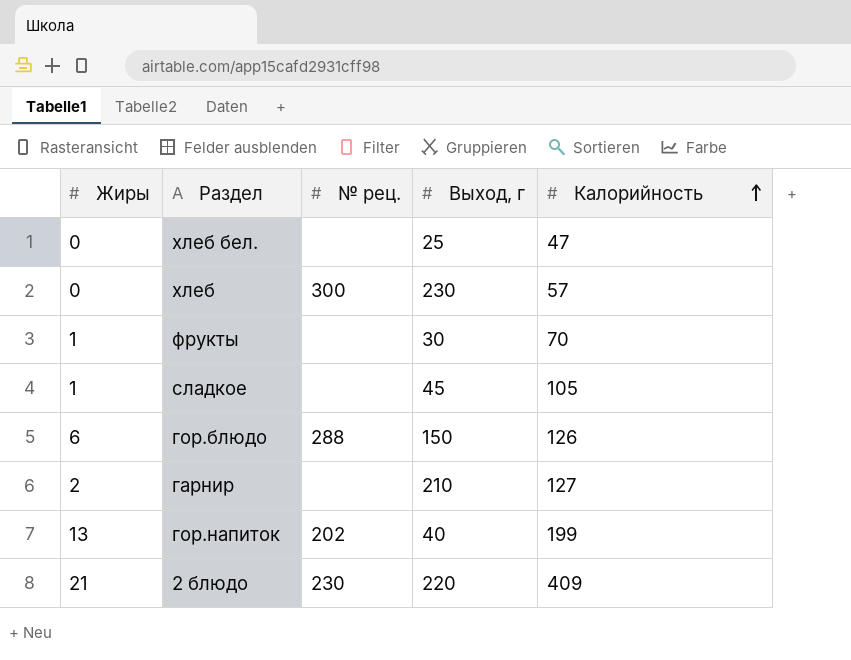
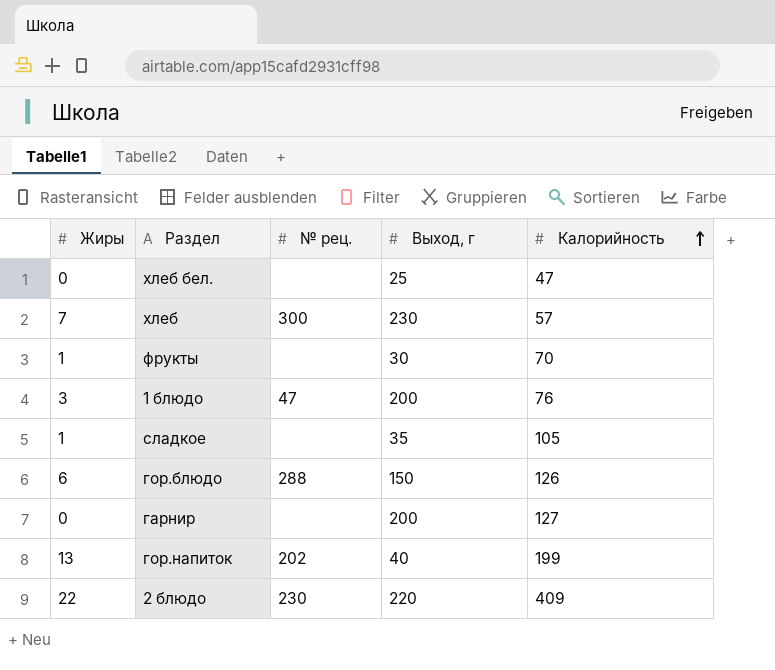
хлеб | Жиры: 0 -> 7
row 1 блюдо: none -> 3 | 47 | 200 | 76
сладкое | Выход, г: 45 -> 35
гарнир | Жиры: 2 -> 0
гарнир | Выход, г: 210 -> 200
2 блюдо | Жиры: 21 -> 22

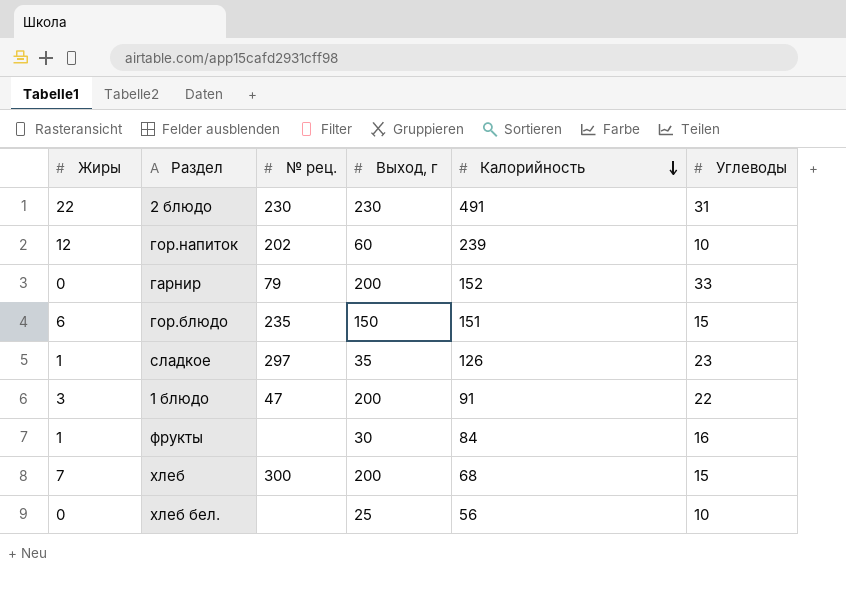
row order: Калорийность ascending -> Калорийность descending
column Углеводы | position: none -> 6
2 блюдо | Выход, г: 220 -> 230
2 блюдо | Калорийность: 409 -> 491
гор.напиток | Жиры: 13 -> 12
гор.напиток | Выход, г: 40 -> 60
гор.напиток | Калорийность: 199 -> 239
гарнир | № рец.: none -> 79
гарнир | Калорийность: 127 -> 152
гор.блюдо | № рец.: 288 -> 235
гор.блюдо | Калорийность: 126 -> 151
сладкое | № рец.: none -> 297
сладкое | Калорийность: 105 -> 126
1 блюдо | Калорийность: 76 -> 91
фрукты | Калорийность: 70 -> 84
хлеб | Выход, г: 230 -> 200
хлеб | Калорийность: 57 -> 68
хлеб бел. | Калорийность: 47 -> 56

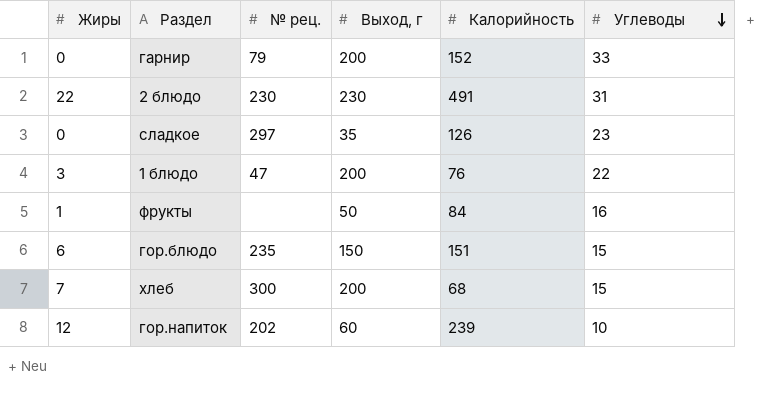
row order: Калорийность descending -> Углеводы descending
row хлеб бел.: 0 | none | 25 | 56 | 10 -> none
сладкое | Жиры: 1 -> 0
1 блюдо | Калорийность: 91 -> 76
фрукты | Выход, г: 30 -> 50

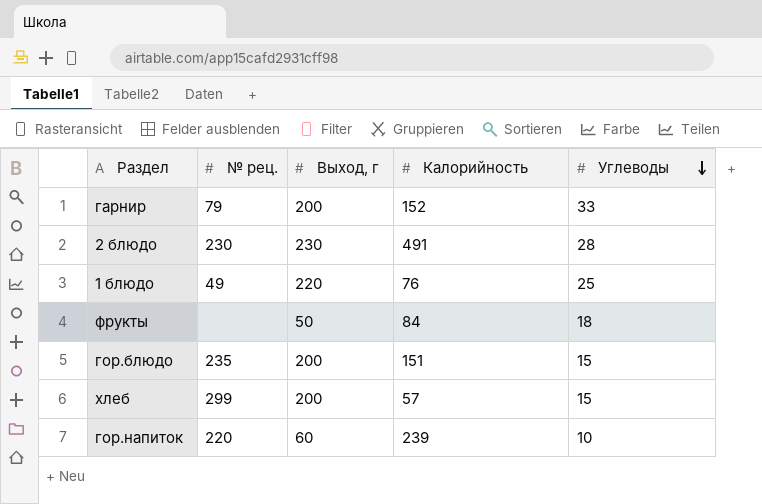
column Жиры | position: 1 -> none
row сладкое: 0 | 297 | 35 | 126 | 23 -> none
2 блюдо | Углеводы: 31 -> 28
1 блюдо | № рец.: 47 -> 49
1 блюдо | Выход, г: 200 -> 220
1 блюдо | Углеводы: 22 -> 25
фрукты | Углеводы: 16 -> 18
гор.блюдо | Выход, г: 150 -> 200
хлеб | № рец.: 300 -> 299
хлеб | Калорийность: 68 -> 57
гор.напиток | № рец.: 202 -> 220

